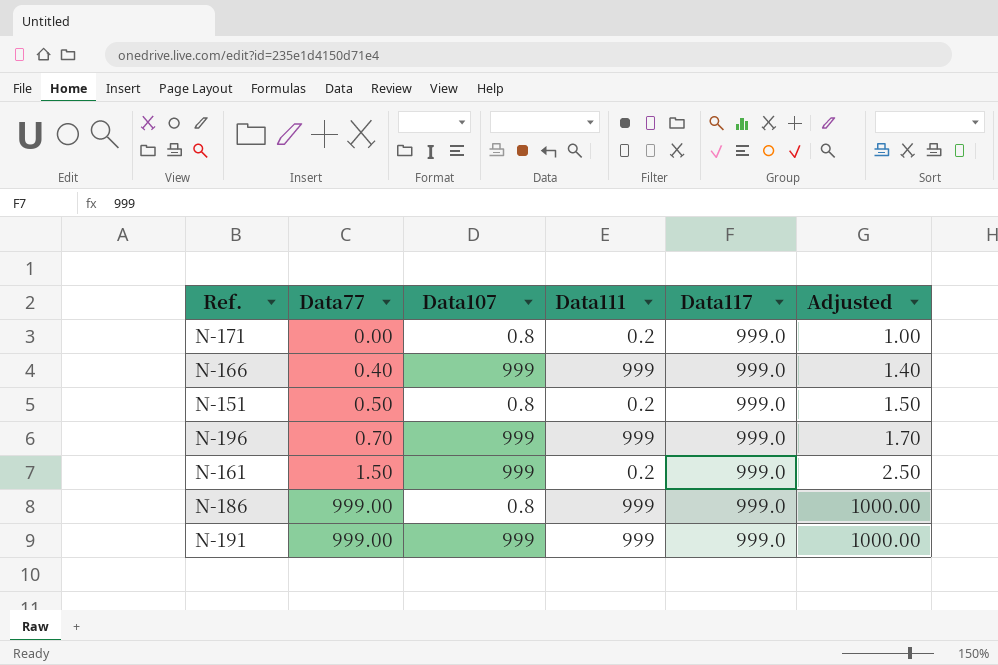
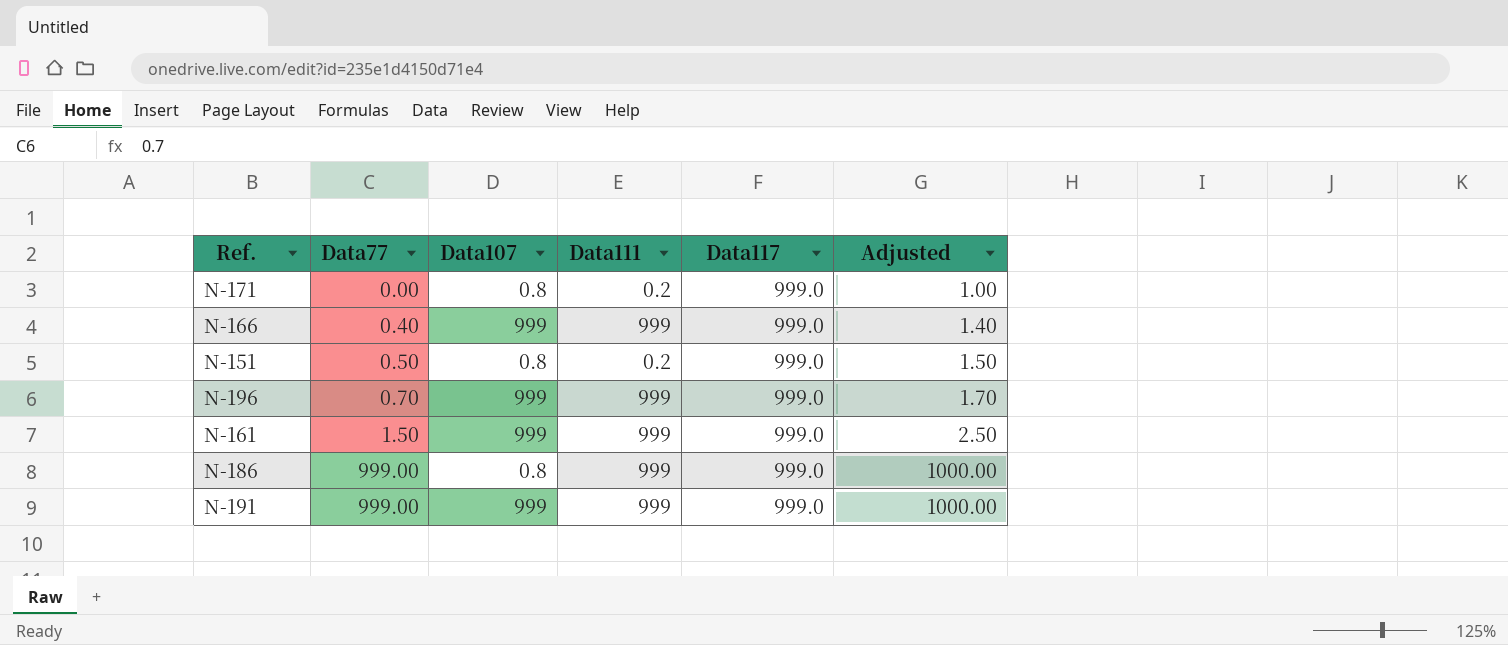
N-161 | Data111: 0.2 -> 999

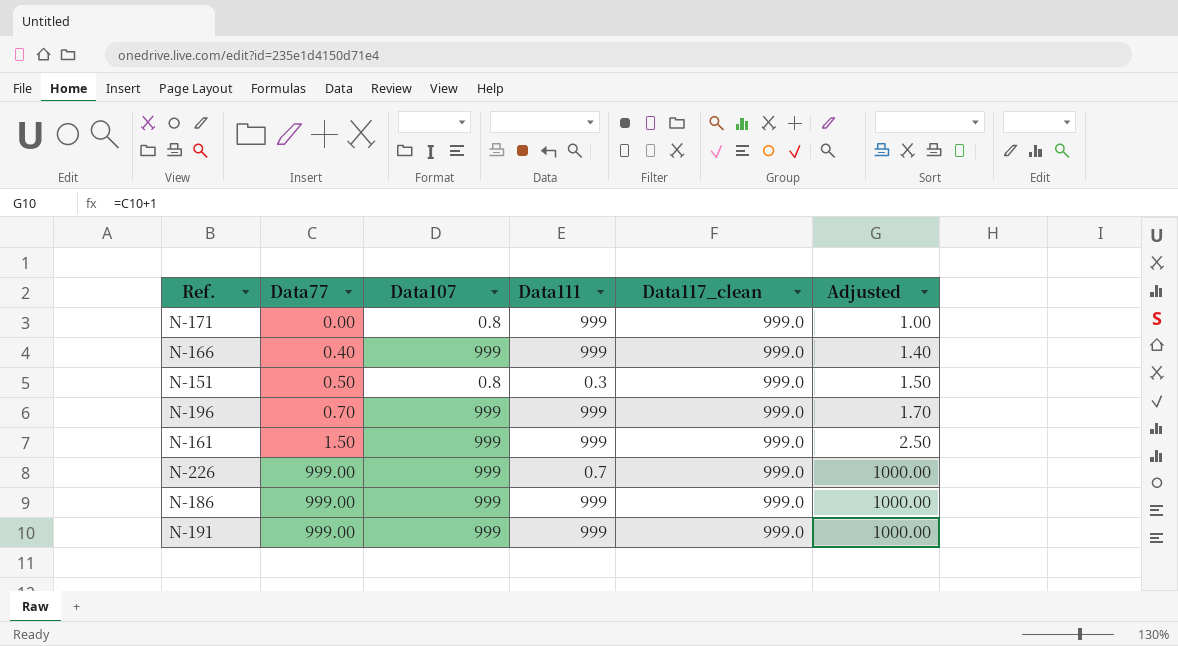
column name: Data117 -> Data117_clean
N-171 | Data111: 0.2 -> 999
N-151 | Data111: 0.2 -> 0.3
row N-226: none -> 999.00 | 999 | 0.7 | 999.0 | 1000.00
N-186 | Data107: 0.8 -> 999

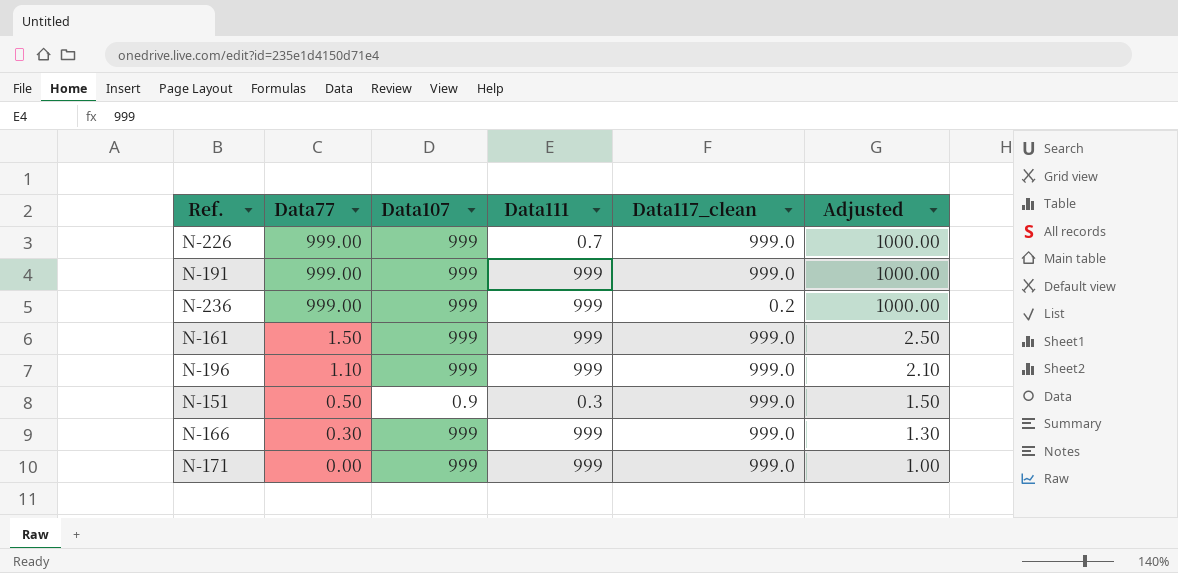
row order: Data77 ascending -> Data77 descending
row N-186: 999.00 | 999 | 999 | 999.0 | 1000.00 -> none
row N-236: none -> 999.00 | 999 | 999 | 0.2 | 1000.00
N-196 | Data77: 0.70 -> 1.10
N-196 | Adjusted: 1.70 -> 2.10
N-151 | Data107: 0.8 -> 0.9
N-166 | Data77: 0.40 -> 0.30
N-166 | Adjusted: 1.40 -> 1.30
N-171 | Data107: 0.8 -> 999

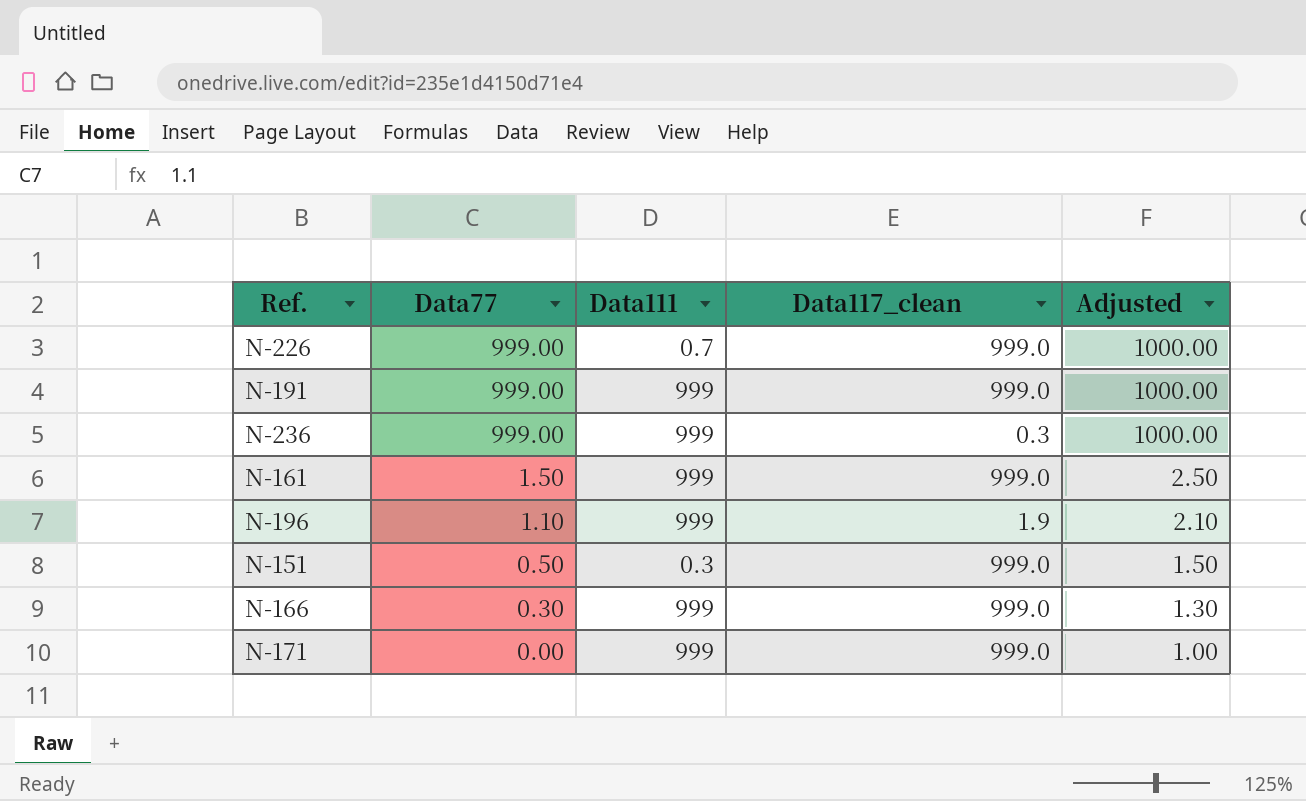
column Data107 | position: 3 -> none
N-236 | Data117_clean: 0.2 -> 0.3
N-196 | Data117_clean: 999.0 -> 1.9

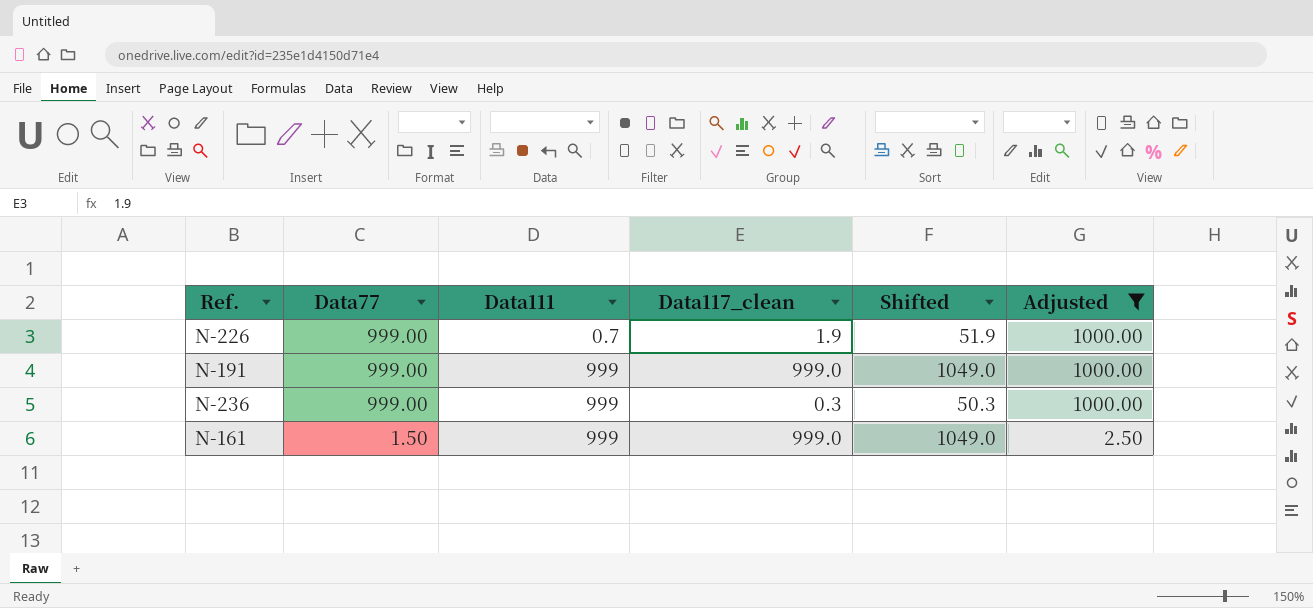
filter: none -> Adjusted >= 2.50
column Shifted | formula: none -> [Data117_clean] + 50
N-226 | Data117_clean: 999.0 -> 1.9

